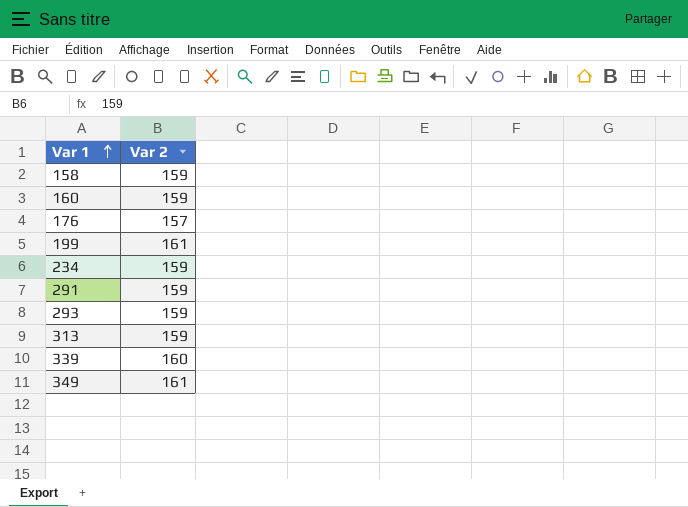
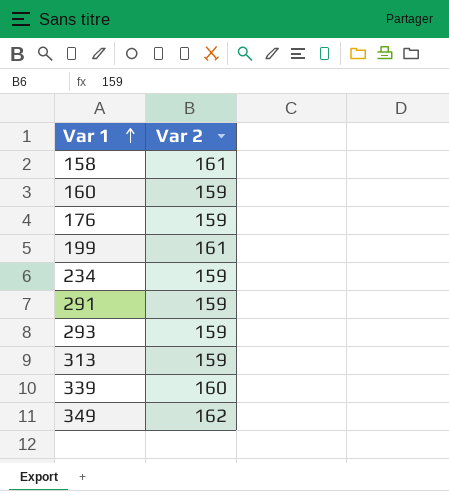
158 | Var 2: 159 -> 161
176 | Var 2: 157 -> 159
349 | Var 2: 161 -> 162

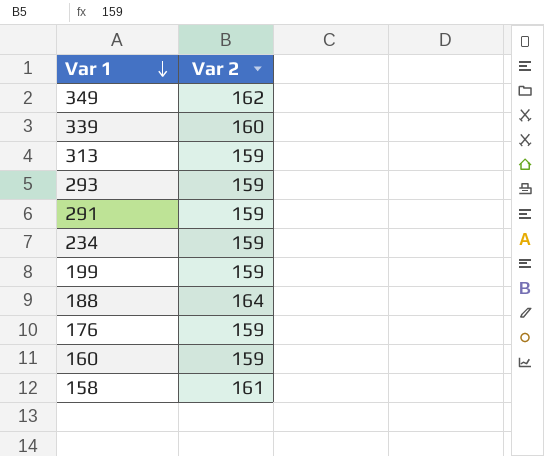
row order: Var 1 ascending -> Var 1 descending
199 | Var 2: 161 -> 159
row 188: none -> 164

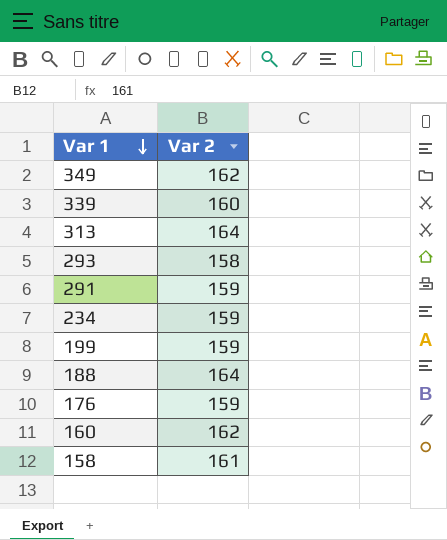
313 | Var 2: 159 -> 164
293 | Var 2: 159 -> 158
160 | Var 2: 159 -> 162

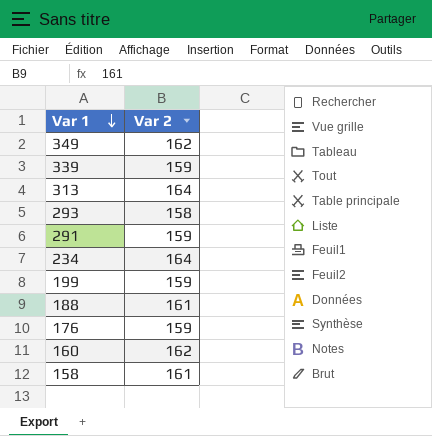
339 | Var 2: 160 -> 159
234 | Var 2: 159 -> 164
188 | Var 2: 164 -> 161

